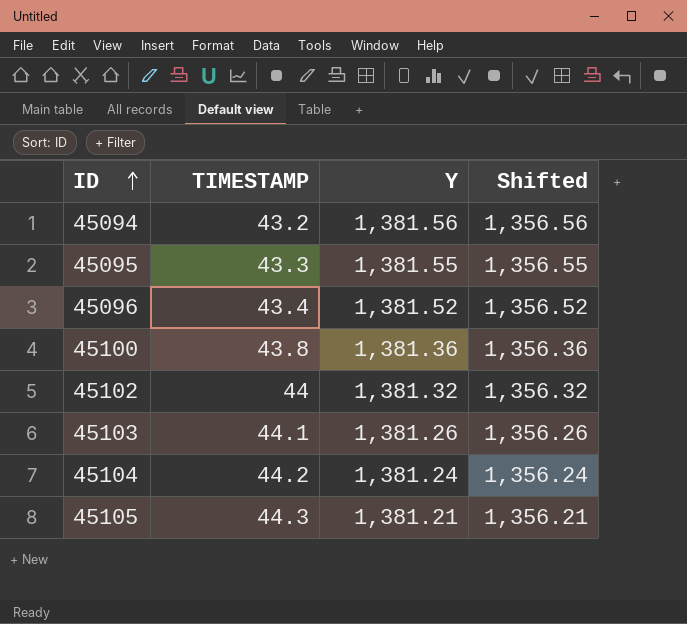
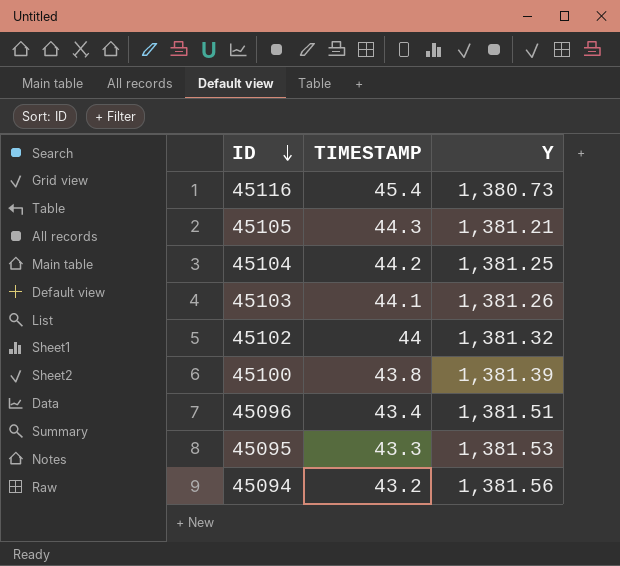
row order: ID ascending -> ID descending
column Shifted | formula: [Y] - 25 -> none
row 45116: none -> 45.4 | 1,380.73
45104 | Y: 1,381.24 -> 1,381.25
45100 | Y: 1,381.36 -> 1,381.39
45096 | Y: 1,381.52 -> 1,381.51
45095 | Y: 1,381.55 -> 1,381.53

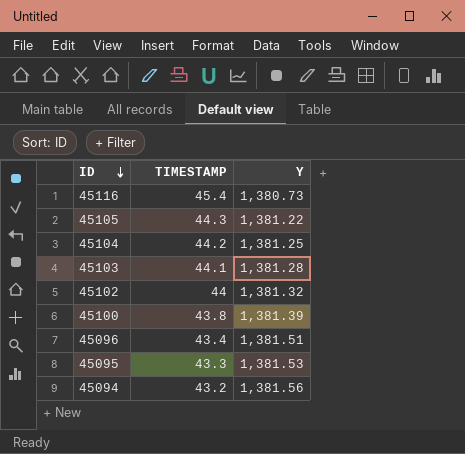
45105 | Y: 1,381.21 -> 1,381.22
45103 | Y: 1,381.26 -> 1,381.28

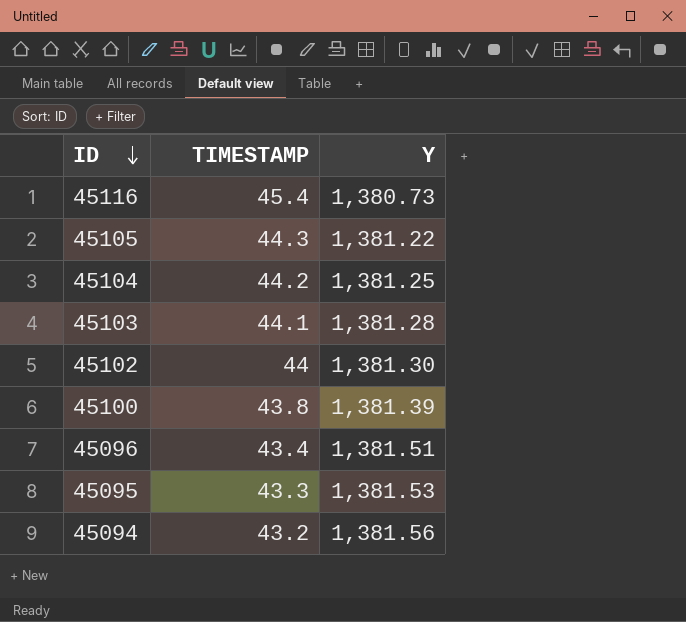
45102 | Y: 1,381.32 -> 1,381.30

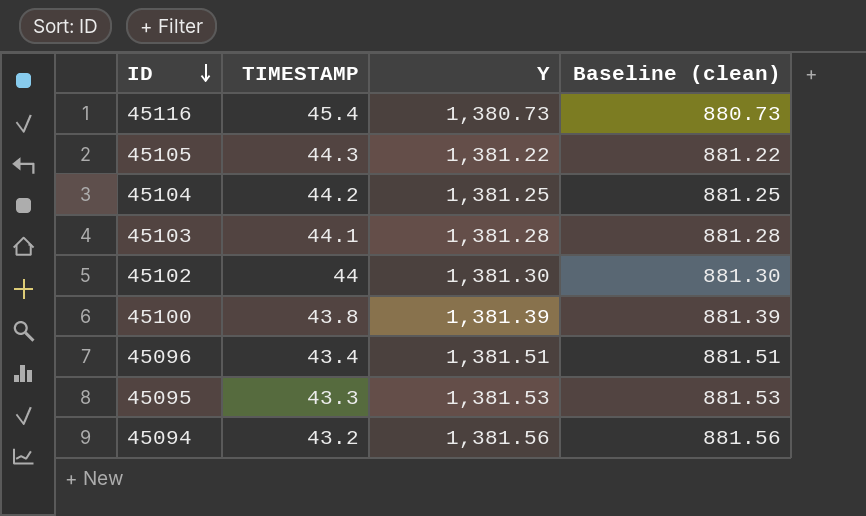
column Baseline (clean) | formula: none -> [Y] - 500

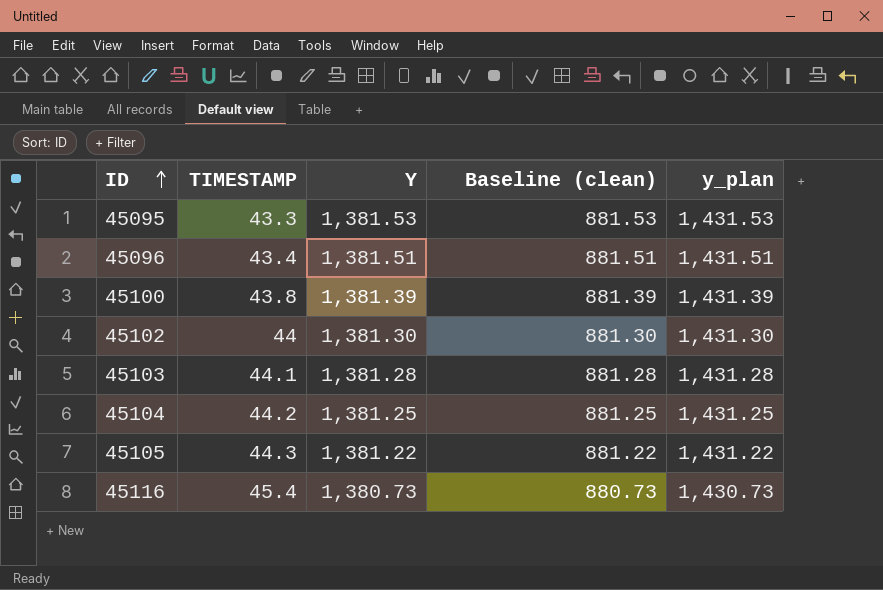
row order: ID descending -> ID ascending
column y_plan | formula: none -> [Y] + 50
row 45094: 43.2 | 1,381.56 | 881.56 -> none

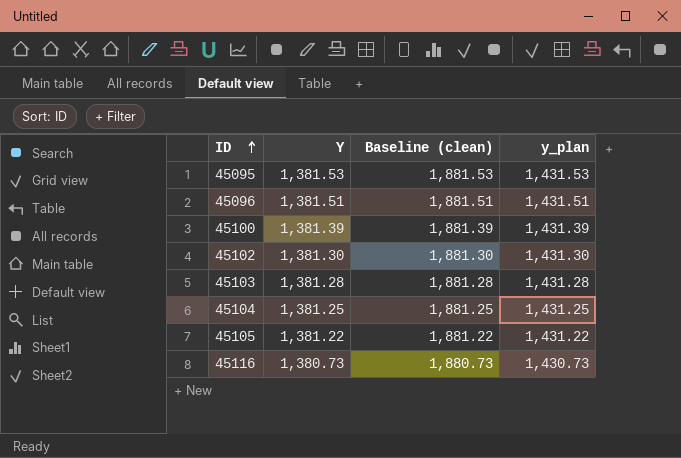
column TIMESTAMP | position: 2 -> none
column Baseline (clean) | formula: [Y] - 500 -> [Y] + 500

